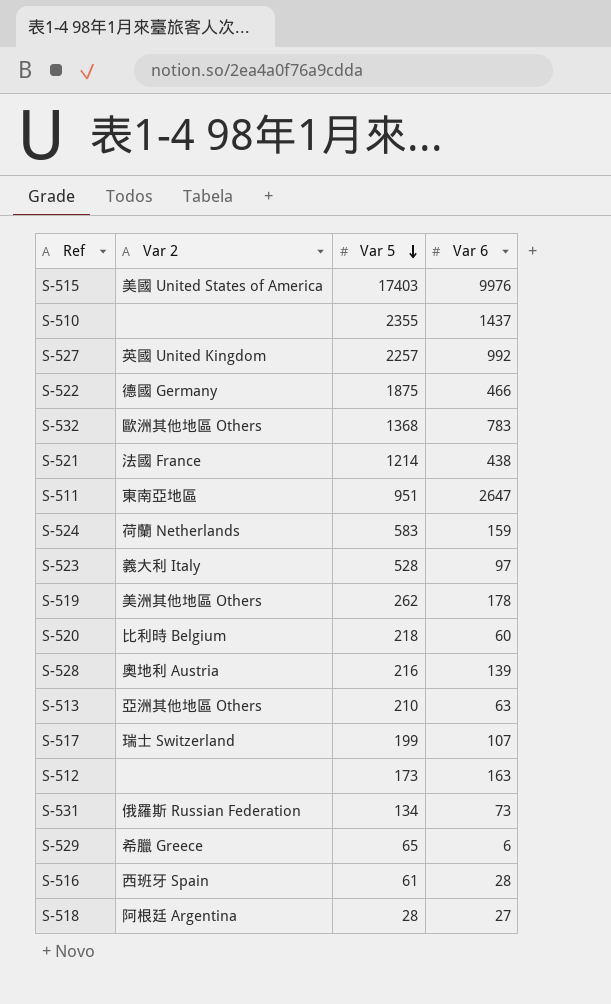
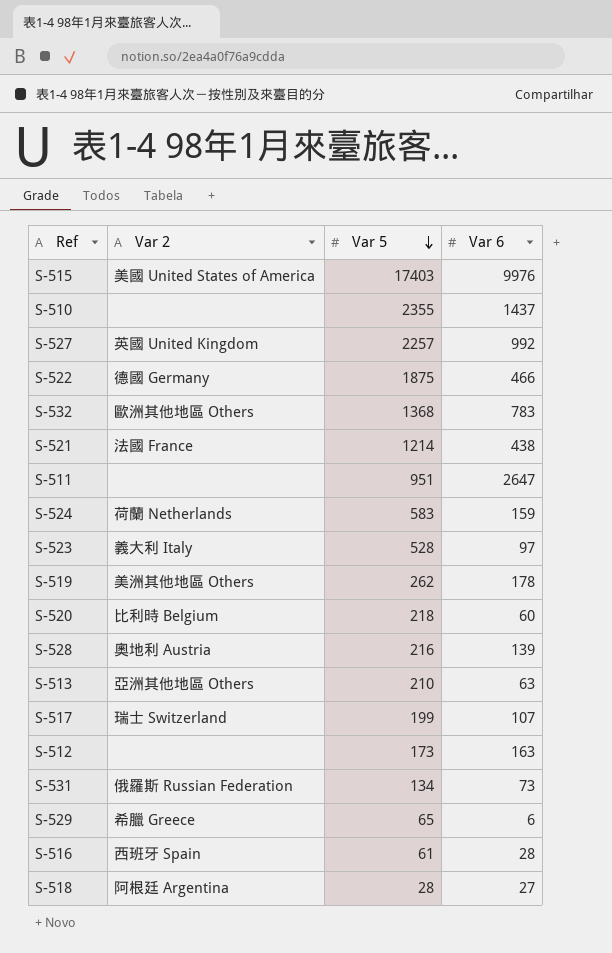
S-511 | Var 2: 東南亞地區 -> none

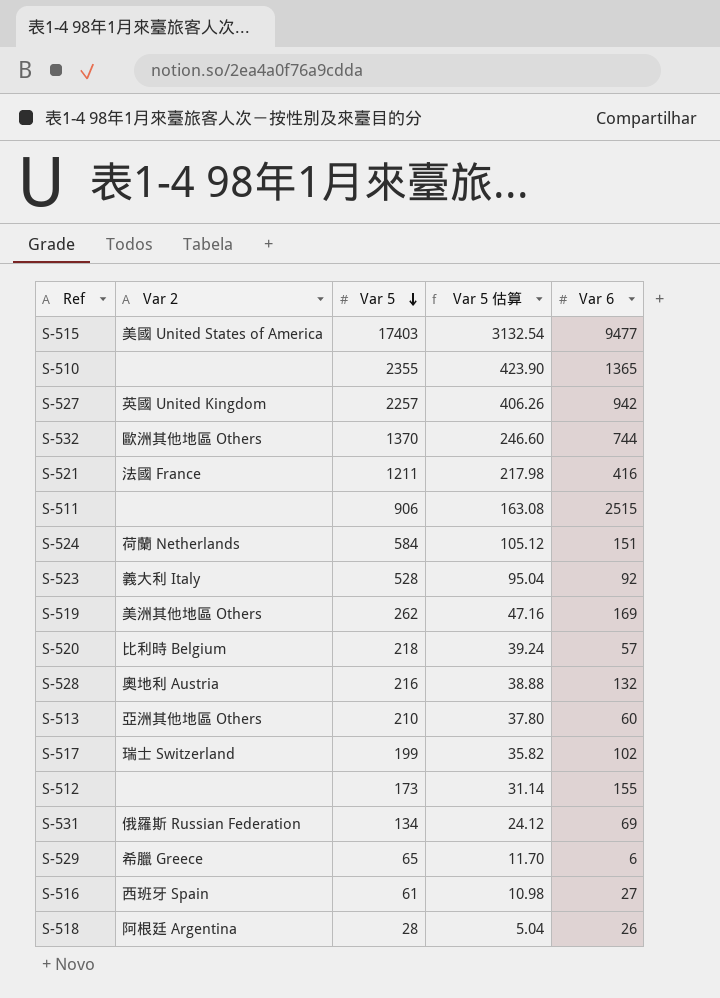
column Var 5 估算 | formula: none -> [Var 5] * 0.18
row S-522: 德國 Germany | 1875 | 466 -> none
S-515 | Var 6: 9976 -> 9477
S-510 | Var 6: 1437 -> 1365
S-527 | Var 6: 992 -> 942
S-532 | Var 5: 1368 -> 1370
S-532 | Var 6: 783 -> 744
S-521 | Var 5: 1214 -> 1211
S-521 | Var 6: 438 -> 416
S-511 | Var 5: 951 -> 906
S-511 | Var 6: 2647 -> 2515
S-524 | Var 5: 583 -> 584
S-524 | Var 6: 159 -> 151
S-523 | Var 6: 97 -> 92
S-519 | Var 6: 178 -> 169
S-520 | Var 6: 60 -> 57
S-528 | Var 6: 139 -> 132
S-513 | Var 6: 63 -> 60
S-517 | Var 6: 107 -> 102
S-512 | Var 6: 163 -> 155
S-531 | Var 6: 73 -> 69
S-516 | Var 6: 28 -> 27
S-518 | Var 6: 27 -> 26

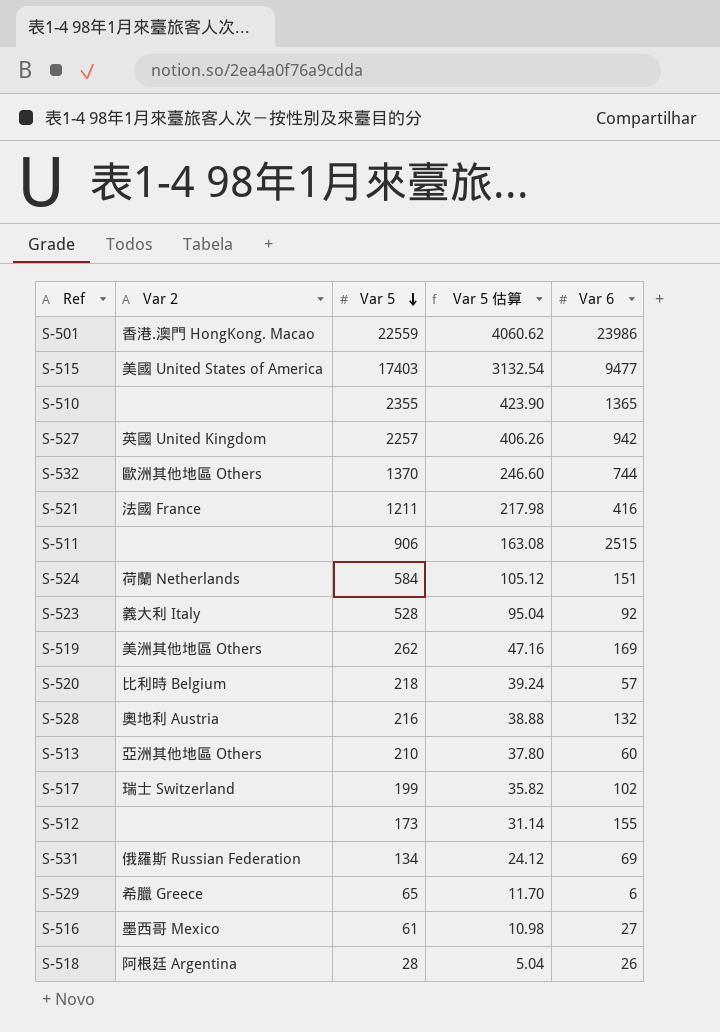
row S-501: none -> 香港.澳門 HongKong. Macao | 22559 | 4060.62 | 23986
S-516 | Var 2: 西班牙 Spain -> 墨西哥 Mexico

